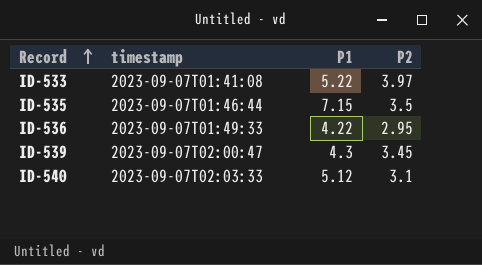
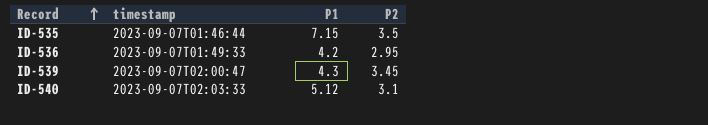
row ID-533: 2023-09-07T01:41:08 | 5.22 | 3.97 -> none
ID-536 | P1: 4.22 -> 4.2

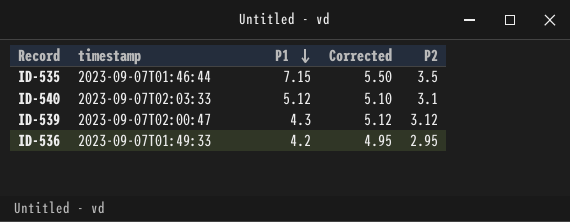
row order: Record ascending -> P1 descending
column Corrected | formula: none -> [P2] + 2
ID-539 | P2: 3.45 -> 3.12

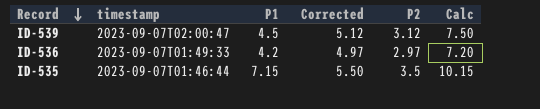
row order: P1 descending -> Record descending
column Calc | formula: none -> [P1] + 3
row ID-540: 2023-09-07T02:03:33 | 5.12 | 5.10 | 3.1 -> none
ID-539 | P1: 4.3 -> 4.5
ID-536 | Corrected: 4.95 -> 4.97
ID-536 | P2: 2.95 -> 2.97

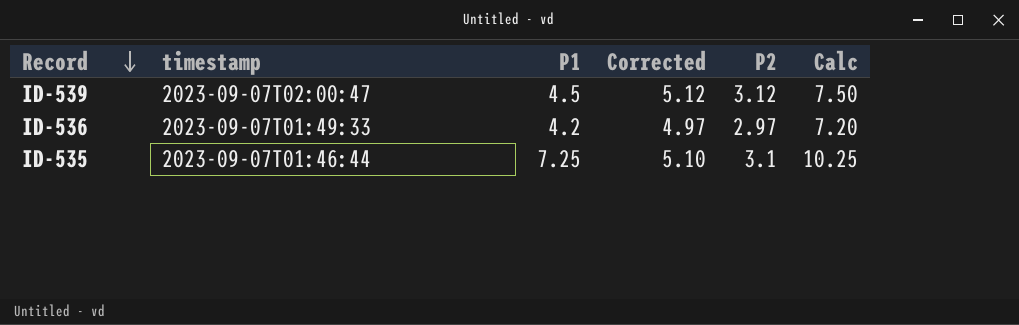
ID-535 | P1: 7.15 -> 7.25
ID-535 | Corrected: 5.50 -> 5.10
ID-535 | P2: 3.5 -> 3.1
ID-535 | Calc: 10.15 -> 10.25

